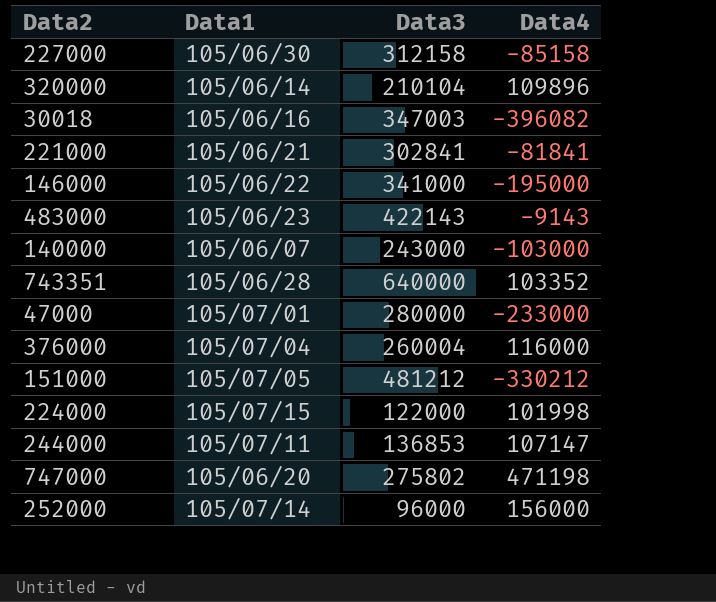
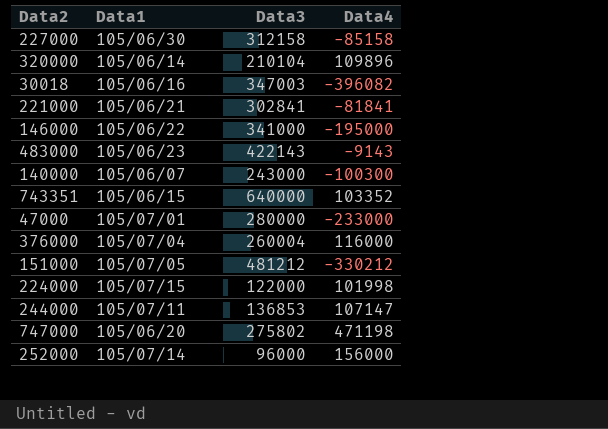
140000 | Data4: -103000 -> -100300
743351 | Data1: 105/06/28 -> 105/06/15

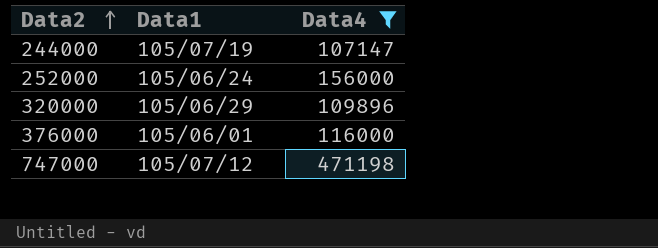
filter: none -> Data4 >= 107147
row order: none -> Data2 ascending
column Data3 | position: 3 -> none
244000 | Data1: 105/07/11 -> 105/07/19
252000 | Data1: 105/07/14 -> 105/06/24
320000 | Data1: 105/06/14 -> 105/06/29
376000 | Data1: 105/07/04 -> 105/06/01
747000 | Data1: 105/06/20 -> 105/07/12

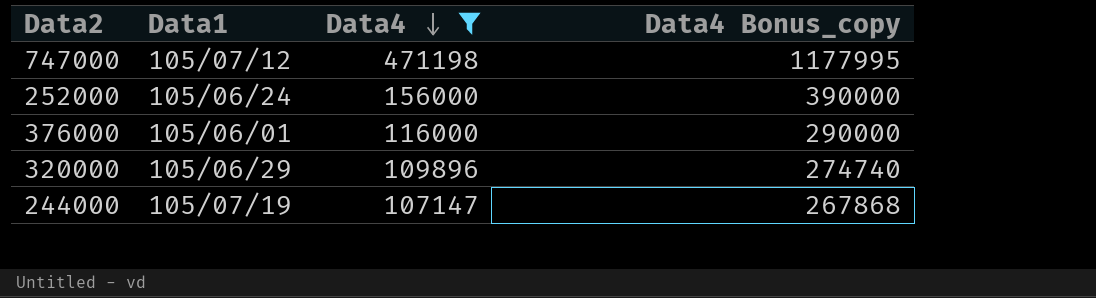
row order: Data2 ascending -> Data4 descending
column Data4 Bonus_copy | formula: none -> [Data4] * 2.5

